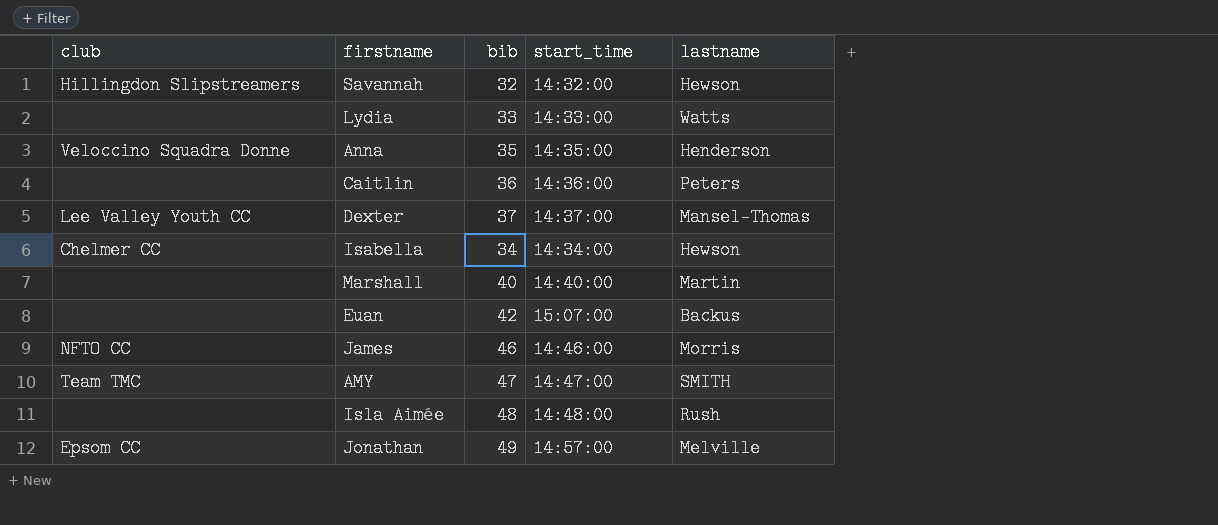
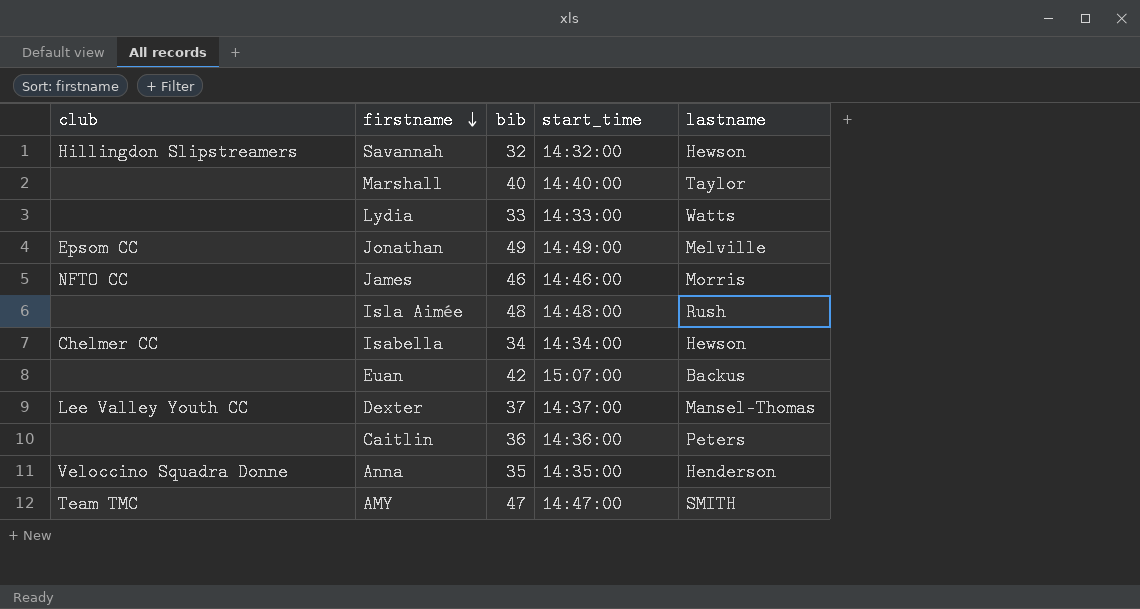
row order: none -> firstname descending
Marshall | lastname: Martin -> Taylor
Jonathan | start_time: 14:57:00 -> 14:49:00

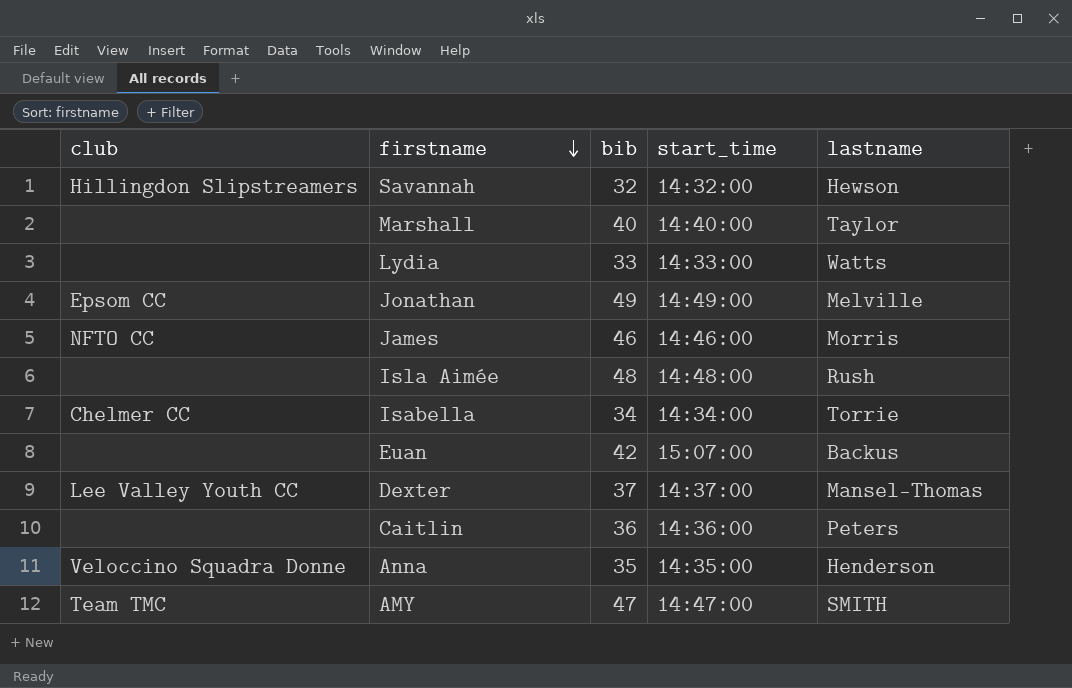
Isabella | lastname: Hewson -> Torrie

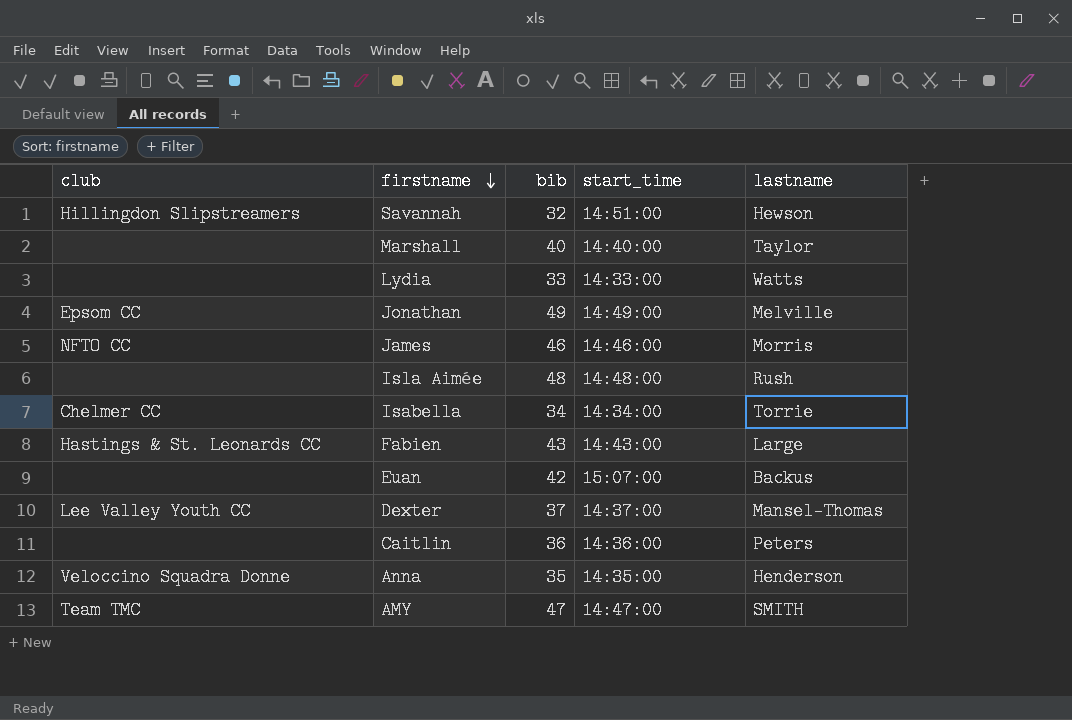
Savannah | start_time: 14:32:00 -> 14:51:00
row Fabien: none -> Hastings & St. Leonards CC | 43 | 14:43:00 | Large

